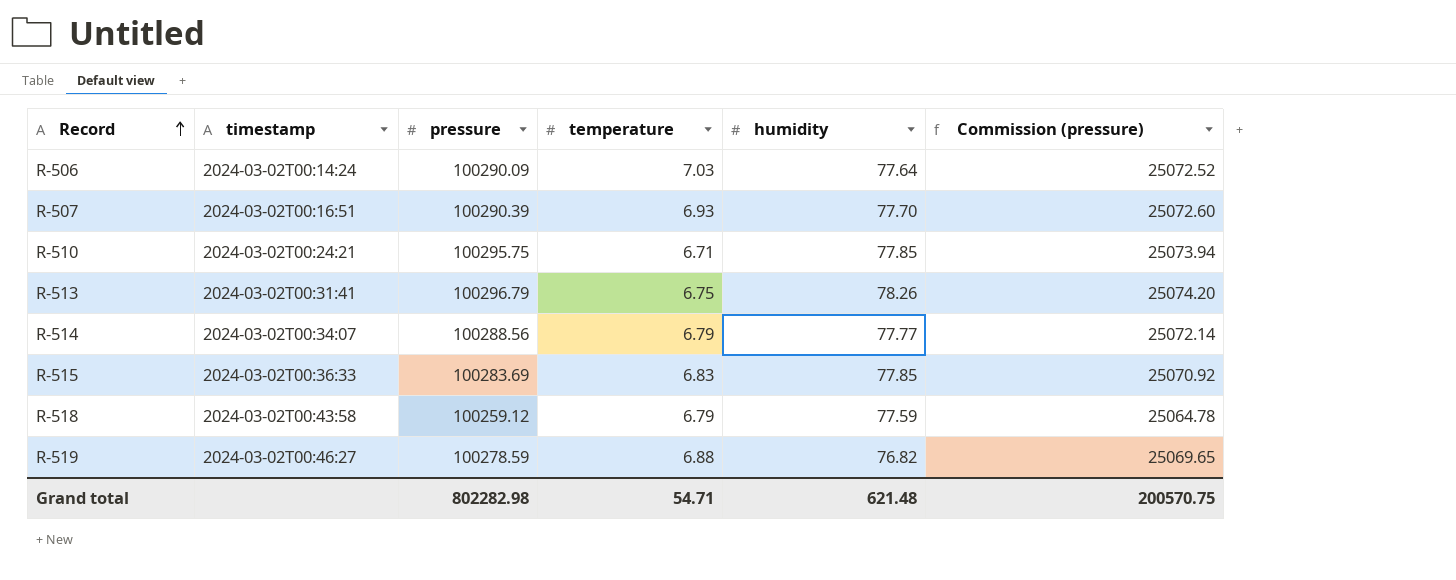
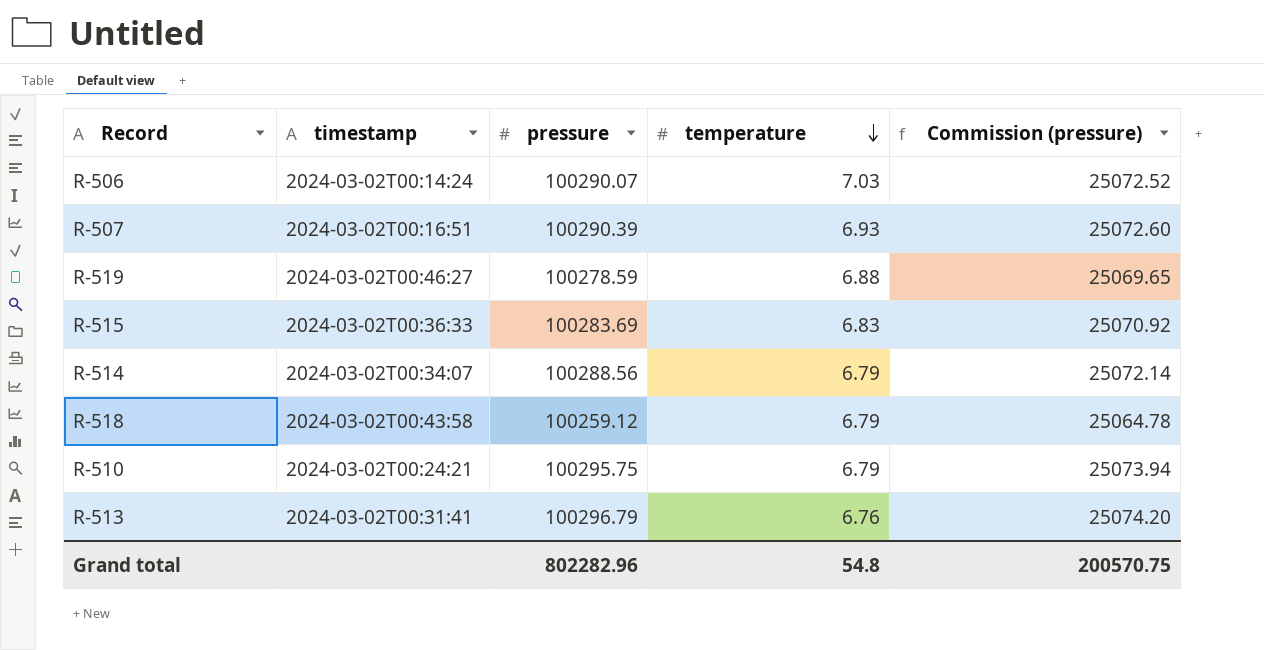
row order: Record ascending -> temperature descending
column humidity | position: 5 -> none
R-506 | pressure: 100290.09 -> 100290.07
R-510 | temperature: 6.71 -> 6.79
R-513 | temperature: 6.75 -> 6.76
Grand total | pressure: 802282.98 -> 802282.96
Grand total | temperature: 54.71 -> 54.8

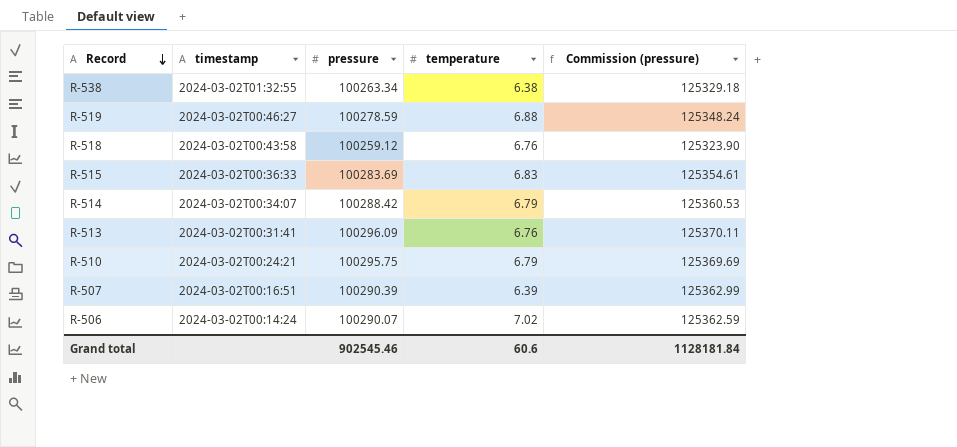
row order: temperature descending -> Record descending
column Commission (pressure) | formula: [pressure] * 0.25 -> [pressure] * 1.25
row R-538: none -> 2024-03-02T01:32:55 | 100263.34 | 6.38 | 125329.18
R-518 | temperature: 6.79 -> 6.76
R-514 | pressure: 100288.56 -> 100288.42
R-513 | pressure: 100296.79 -> 100296.09
R-507 | temperature: 6.93 -> 6.39
R-506 | temperature: 7.03 -> 7.02
Grand total | pressure: 802282.96 -> 902545.46
Grand total | temperature: 54.8 -> 60.6
Grand total | Commission (pressure): 200570.75 -> 1128181.84

